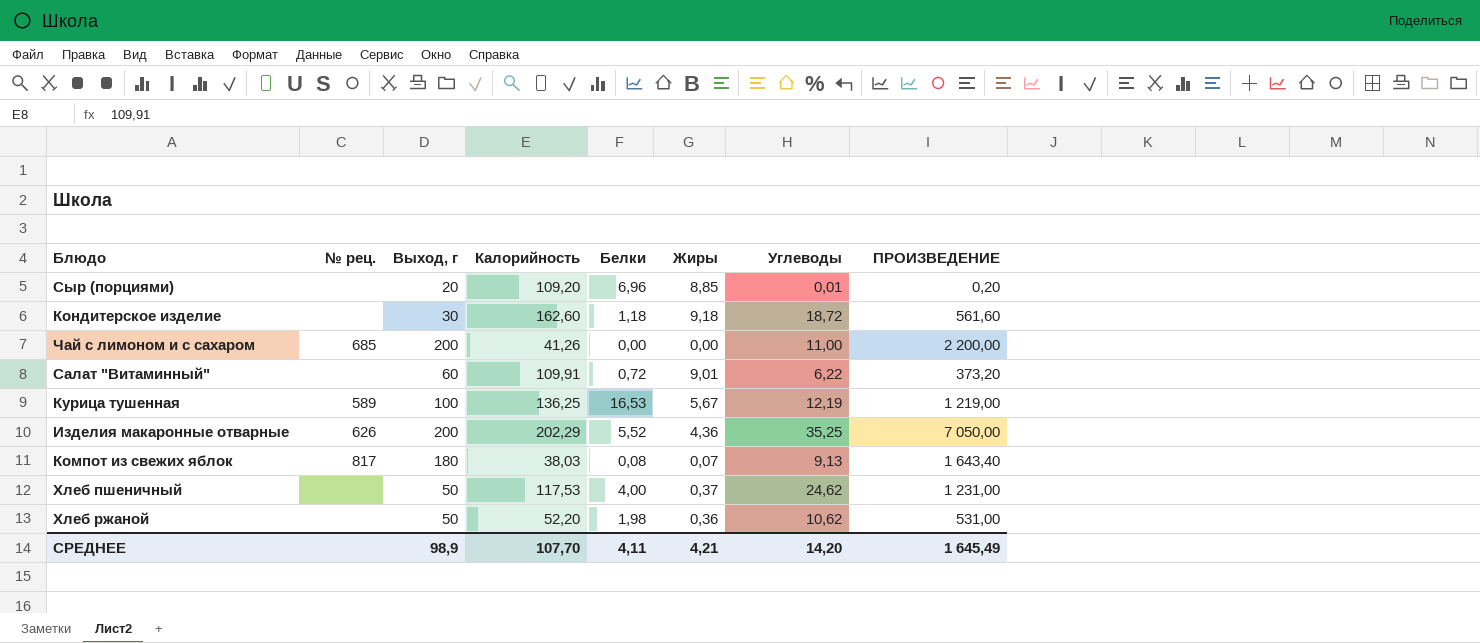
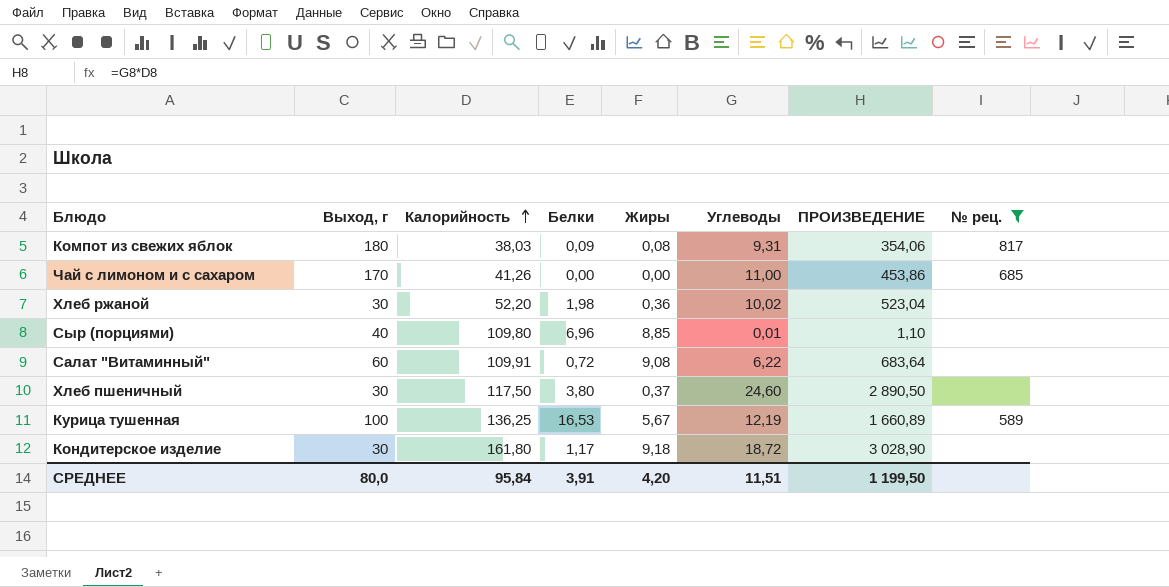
filter: none -> № рец. != 626
row order: none -> Калорийность ascending
column ПРОИЗВЕДЕНИЕ | formula: [Выход, г] * [Углеводы] -> [Калорийность] * [Углеводы]
column № рец. | position: 2 -> 8
Компот из свежих яблок | Белки: 0,08 -> 0,09
Компот из свежих яблок | Жиры: 0,07 -> 0,08
Компот из свежих яблок | Углеводы: 9,13 -> 9,31
Чай с лимоном и с сахаром | Выход, г: 200 -> 170
Хлеб ржаной | Выход, г: 50 -> 30
Хлеб ржаной | Углеводы: 10,62 -> 10,02
Сыр (порциями) | Выход, г: 20 -> 40
Сыр (порциями) | Калорийность: 109,20 -> 109,80
Салат "Витаминный" | Жиры: 9,01 -> 9,08
Хлеб пшеничный | Выход, г: 50 -> 30
Хлеб пшеничный | Калорийность: 117,53 -> 117,50
Хлеб пшеничный | Белки: 4,00 -> 3,80
Хлеб пшеничный | Углеводы: 24,62 -> 24,60
Кондитерское изделие | Калорийность: 162,60 -> 161,80
Кондитерское изделие | Белки: 1,18 -> 1,17
СРЕДНЕЕ | Выход, г: 98,9 -> 80,0
СРЕДНЕЕ | Калорийность: 107,70 -> 95,84
СРЕДНЕЕ | Белки: 4,11 -> 3,91
СРЕДНЕЕ | Жиры: 4,21 -> 4,20
СРЕДНЕЕ | Углеводы: 14,20 -> 11,51
СРЕДНЕЕ | ПРОИЗВЕДЕНИЕ: 1 645,49 -> 1 199,50

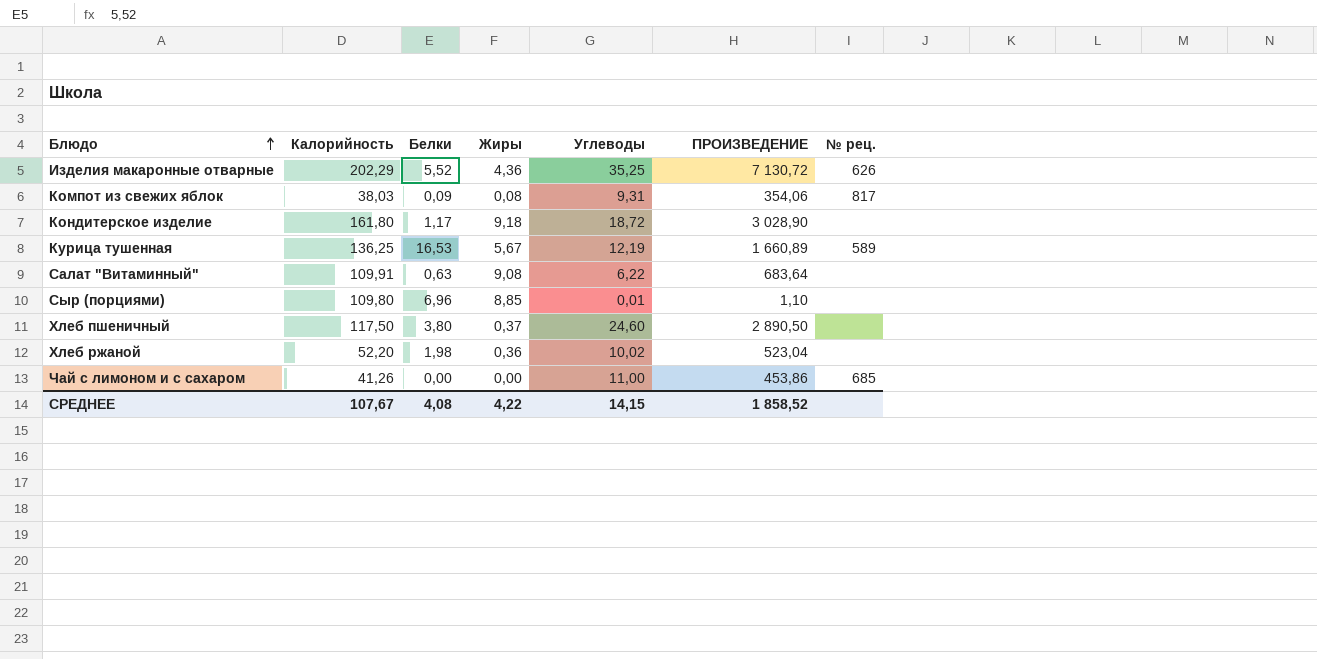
filter: № рец. != 626 -> none
row order: Калорийность ascending -> Блюдо ascending
column Выход, г | position: 2 -> none
Салат "Витаминный" | Белки: 0,72 -> 0,63
СРЕДНЕЕ | Калорийность: 95,84 -> 107,67
СРЕДНЕЕ | Белки: 3,91 -> 4,08
СРЕДНЕЕ | Жиры: 4,20 -> 4,22
СРЕДНЕЕ | Углеводы: 11,51 -> 14,15
СРЕДНЕЕ | ПРОИЗВЕДЕНИЕ: 1 199,50 -> 1 858,52

